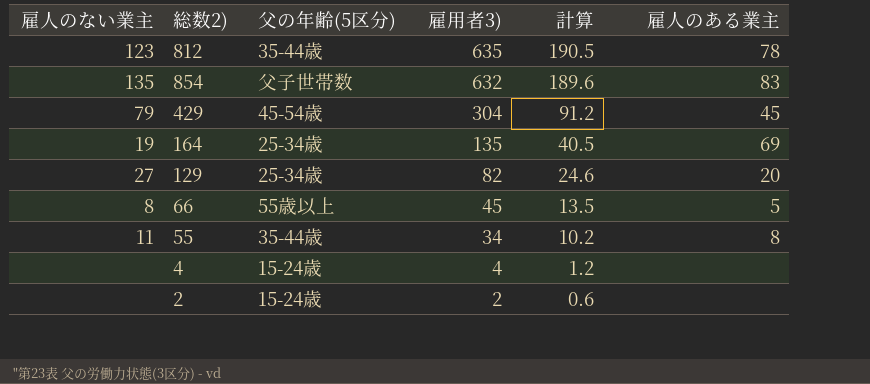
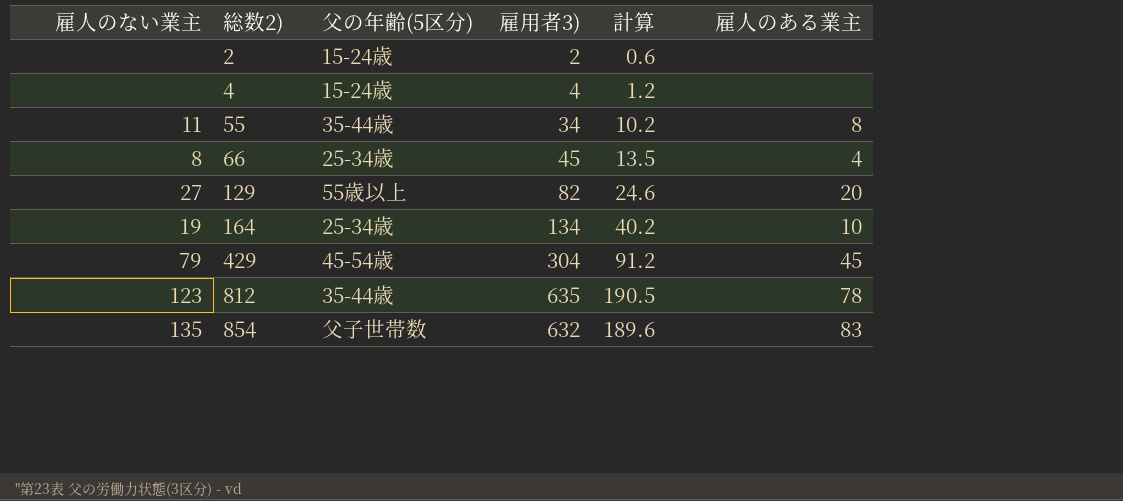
row order: 雇用者3) descending -> 総数2) ascending
66 | 父の年齢(5区分): 55歳以上 -> 25-34歳
66 | 雇人のある業主: 5 -> 4
129 | 父の年齢(5区分): 25-34歳 -> 55歳以上
164 | 雇用者3): 135 -> 134
164 | 計算: 40.5 -> 40.2
164 | 雇人のある業主: 69 -> 10

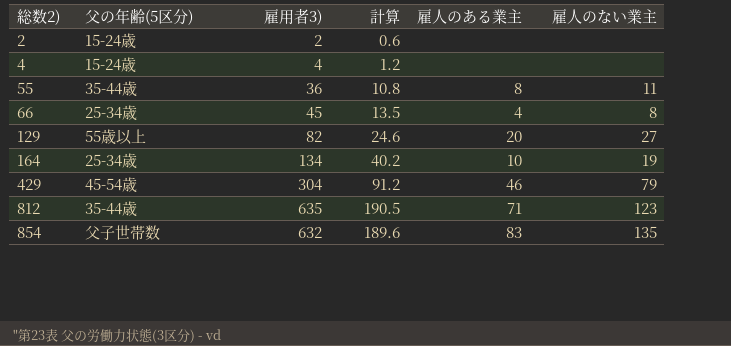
column 雇人のない業主 | position: 1 -> 6
55 | 雇用者3): 34 -> 36
55 | 計算: 10.2 -> 10.8
429 | 雇人のある業主: 45 -> 46
812 | 雇人のある業主: 78 -> 71

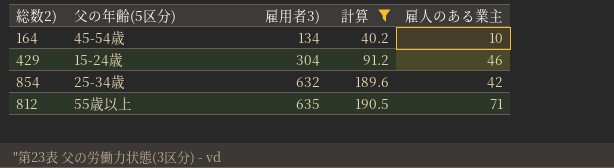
filter: none -> 計算 >= 40.2
row order: 総数2) ascending -> 雇用者3) ascending
column 雇人のない業主 | position: 6 -> none
164 | 父の年齢(5区分): 25-34歳 -> 45-54歳
429 | 父の年齢(5区分): 45-54歳 -> 15-24歳
854 | 父の年齢(5区分): 父子世帯数 -> 25-34歳
854 | 雇人のある業主: 83 -> 42
812 | 父の年齢(5区分): 35-44歳 -> 55歳以上

